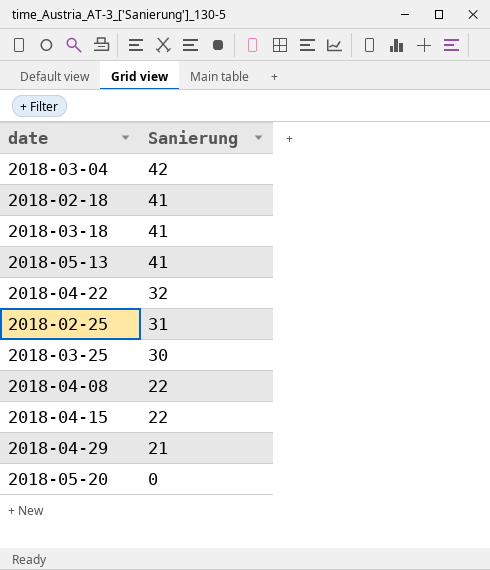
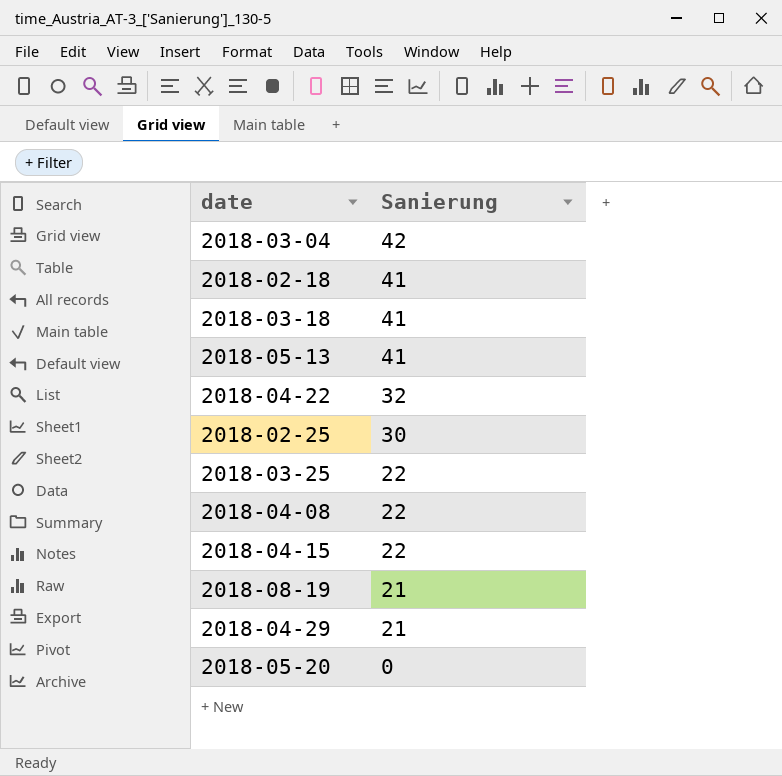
2018-02-25 | Sanierung: 31 -> 30
2018-03-25 | Sanierung: 30 -> 22
row 2018-08-19: none -> 21

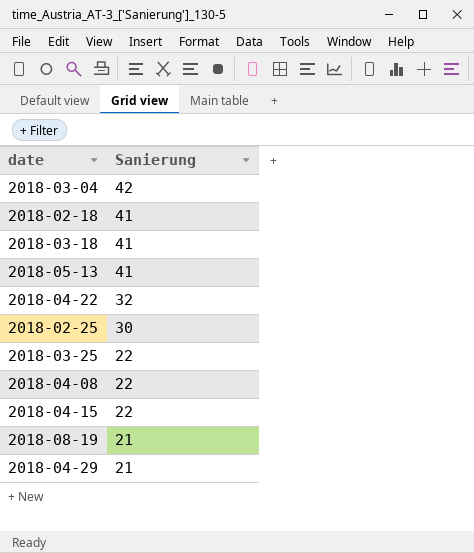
row 2018-05-20: 0 -> none

